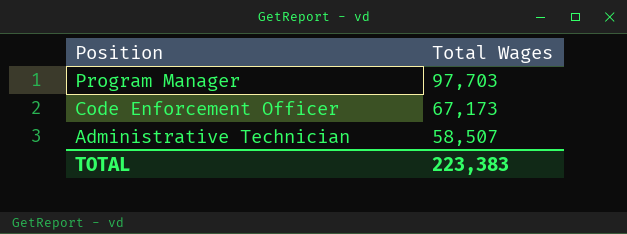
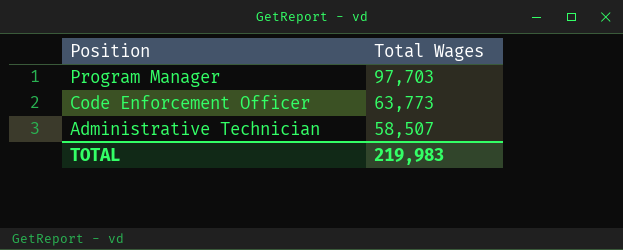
Code Enforcement Officer | Total Wages: 67,173 -> 63,773
TOTAL | Total Wages: 223,383 -> 219,983

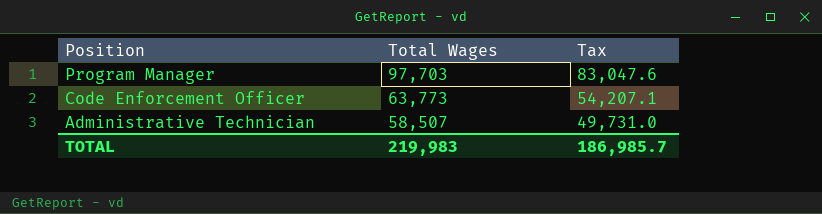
column Tax | formula: none -> [Total Wages] * 0.85

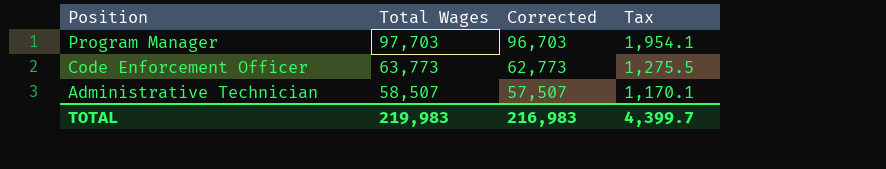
column Corrected | formula: none -> [Total Wages] - 1000
column Tax | formula: [Total Wages] * 0.85 -> [Total Wages] * 0.02
TOTAL | Tax: 186,985.7 -> 4,399.7

